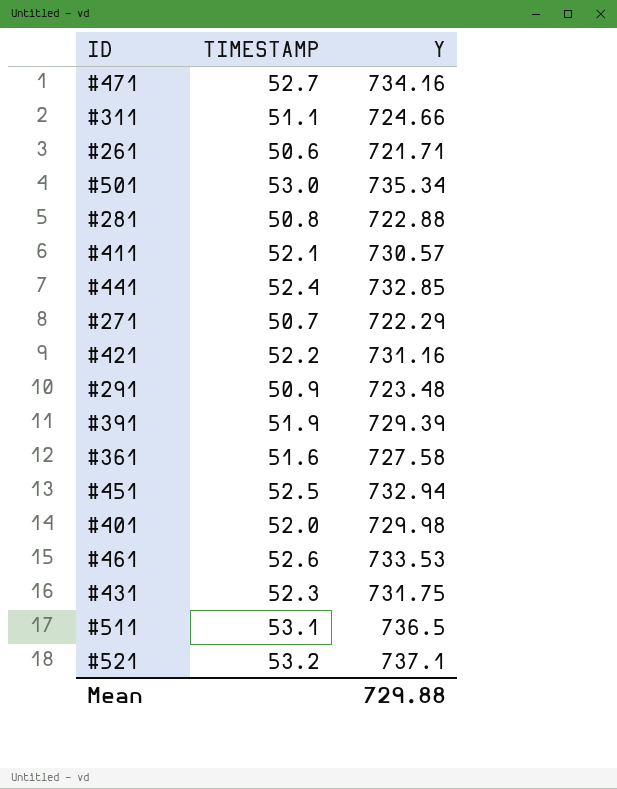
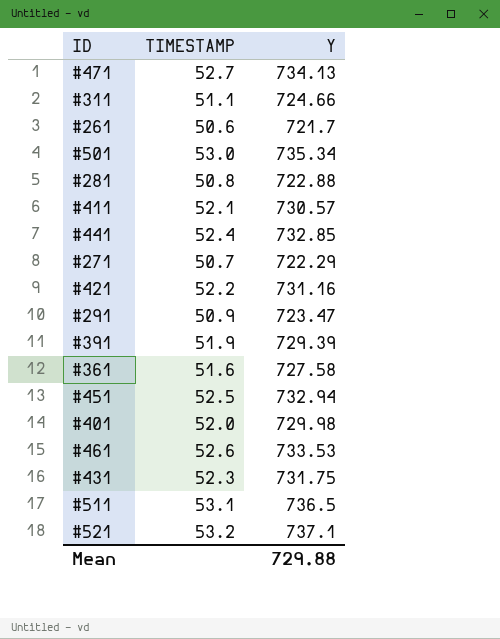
#471 | Y: 734.16 -> 734.13
#261 | Y: 721.71 -> 721.7
#291 | Y: 723.48 -> 723.47

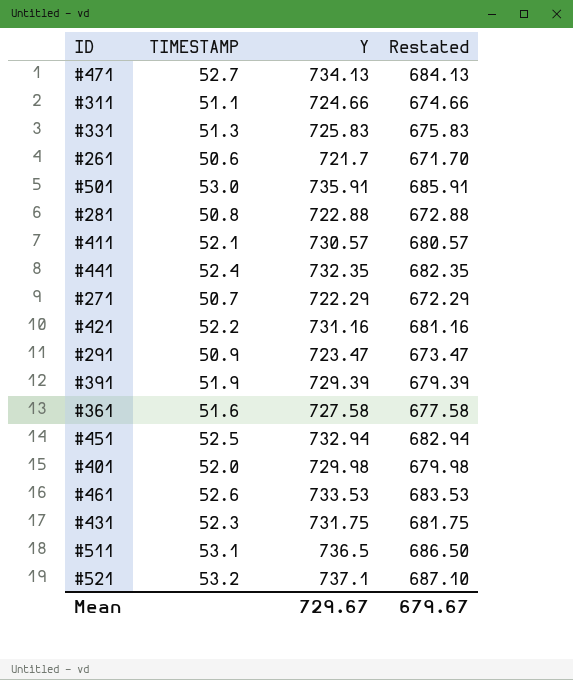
column Restated | formula: none -> [Y] - 50
row #331: none -> 51.3 | 725.83 | 675.83
#501 | Y: 735.34 -> 735.91
#441 | Y: 732.85 -> 732.35
Mean | Y: 729.88 -> 729.67

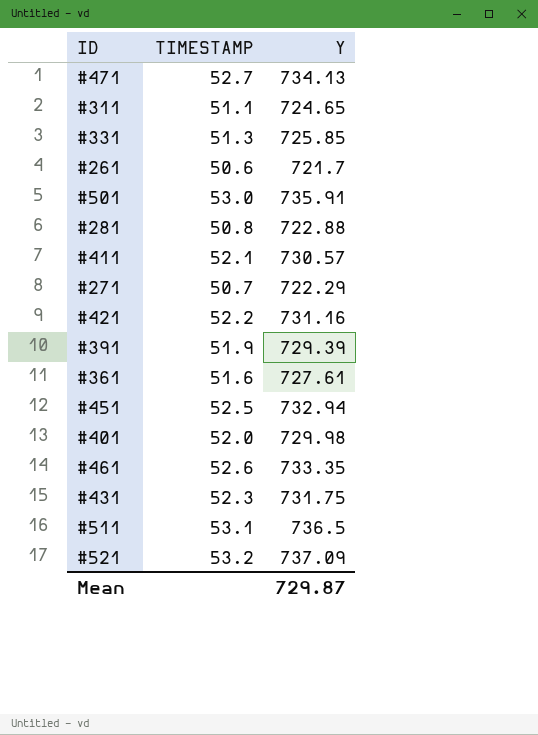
column Restated | formula: [Y] - 50 -> none
row #441: 52.4 | 732.35 | 682.35 -> none
row #291: 50.9 | 723.47 | 673.47 -> none
#311 | Y: 724.66 -> 724.65
#331 | Y: 725.83 -> 725.85
#361 | Y: 727.58 -> 727.61
#461 | Y: 733.53 -> 733.35
#521 | Y: 737.1 -> 737.09
Mean | Y: 729.67 -> 729.87

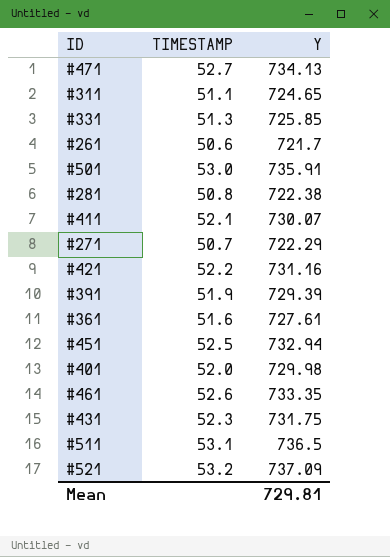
#281 | Y: 722.88 -> 722.38
#411 | Y: 730.57 -> 730.07
Mean | Y: 729.87 -> 729.81

